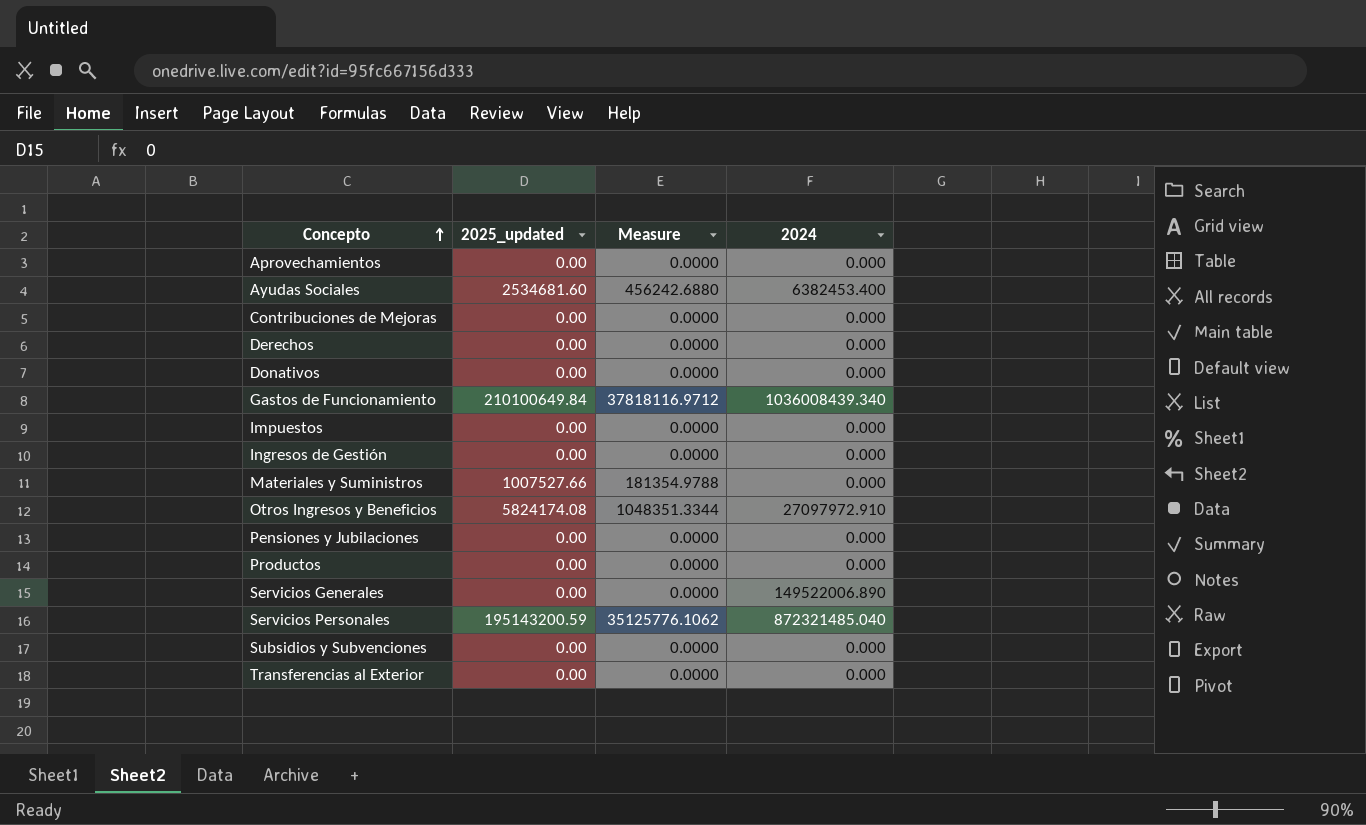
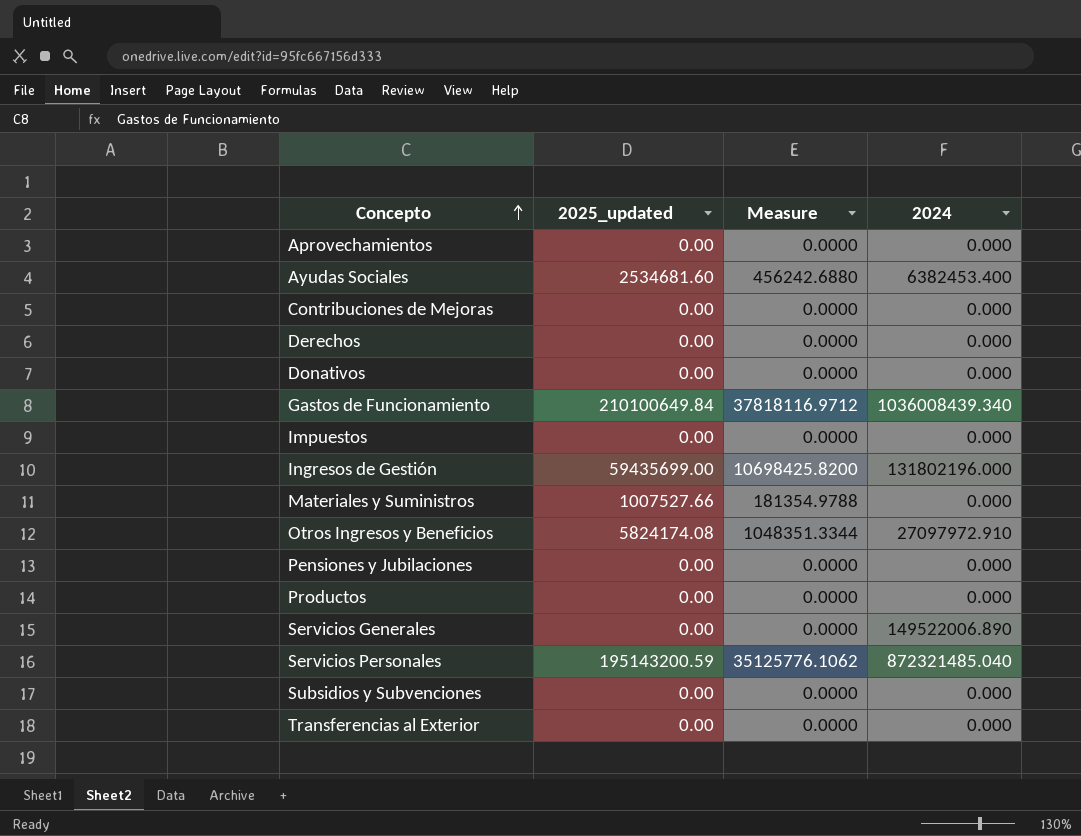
Ingresos de Gestión | 2025_updated: 0.00 -> 59435699.00
Ingresos de Gestión | Measure: 0.0000 -> 10698425.8200
Ingresos de Gestión | 2024: 0.000 -> 131802196.000

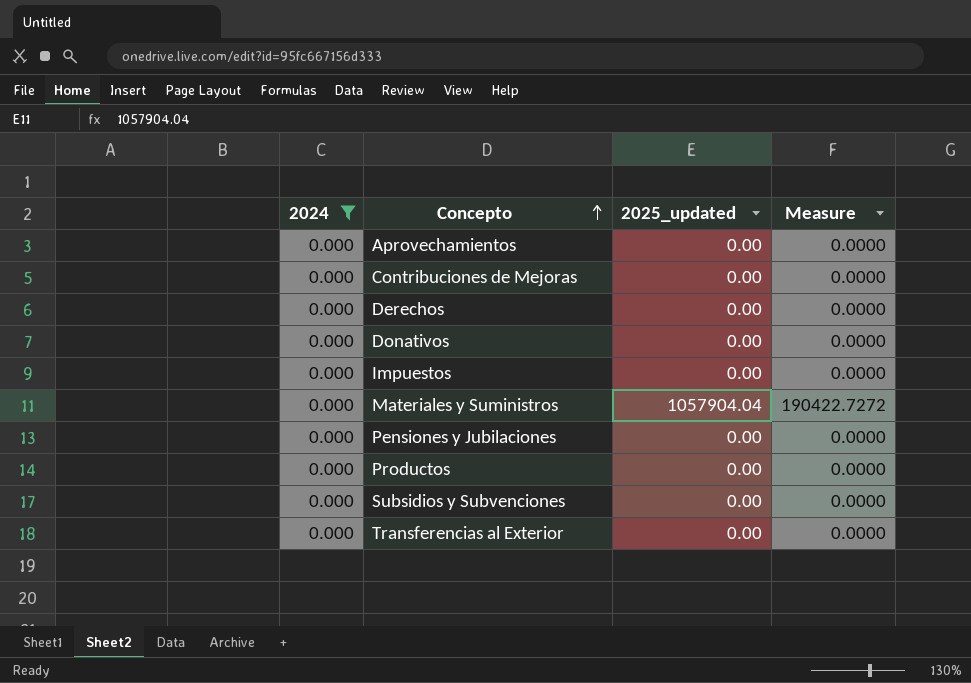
filter: none -> 2024 = 0.000
column 2024 | position: 4 -> 1
Materiales y Suministros | 2025_updated: 1007527.66 -> 1057904.04
Materiales y Suministros | Measure: 181354.9788 -> 190422.7272

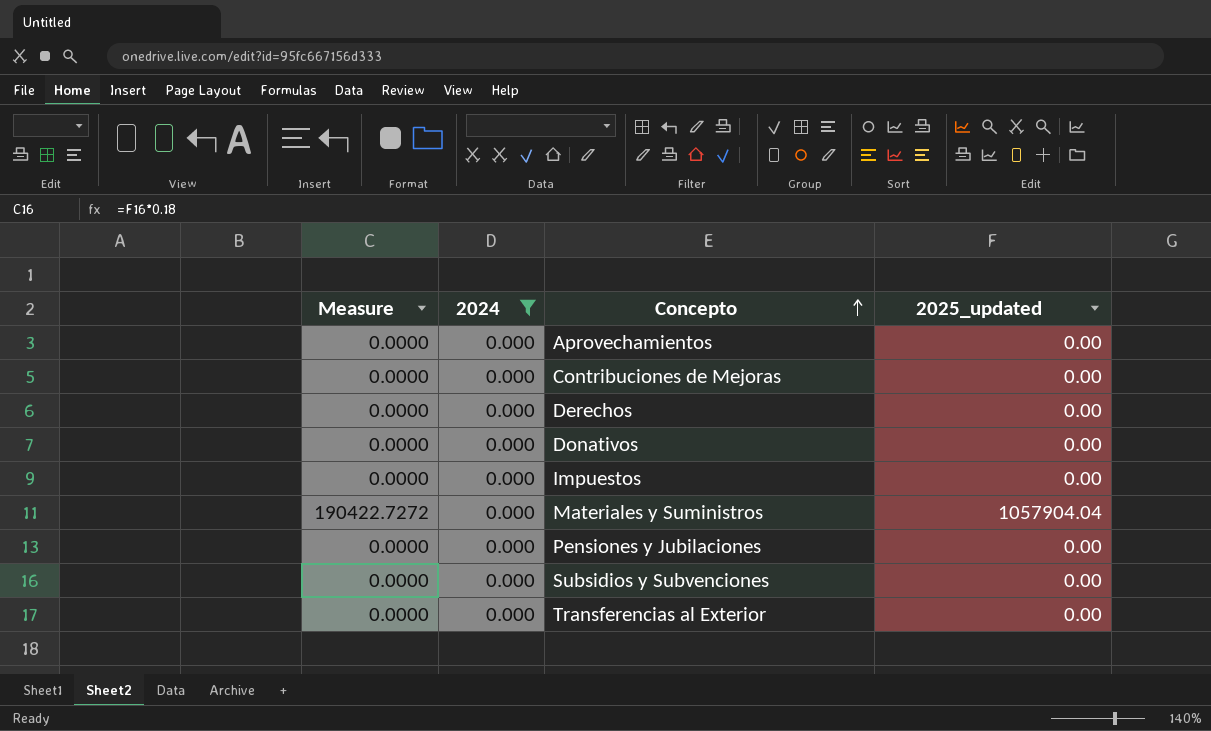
column Measure | position: 4 -> 1
row Productos: 0.000 | 0.00 | 0.0000 -> none

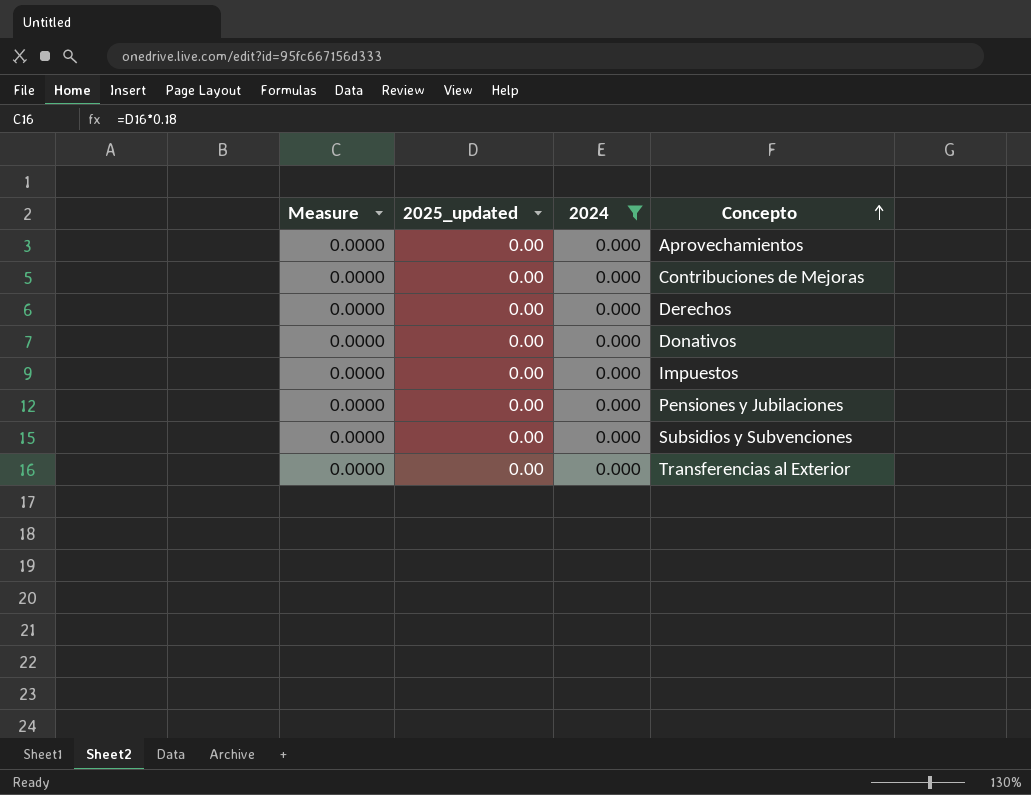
column 2025_updated | position: 4 -> 2
row Materiales y Suministros: 190422.7272 | 0.000 | 1057904.04 -> none

